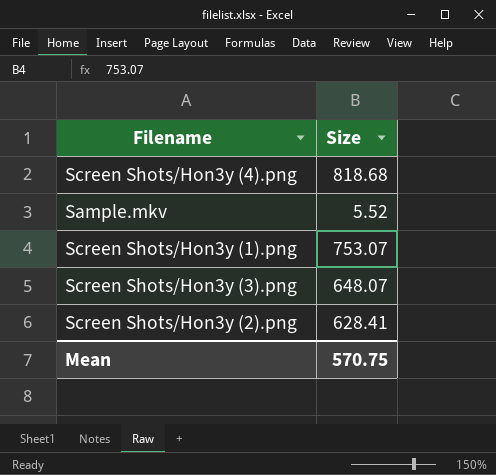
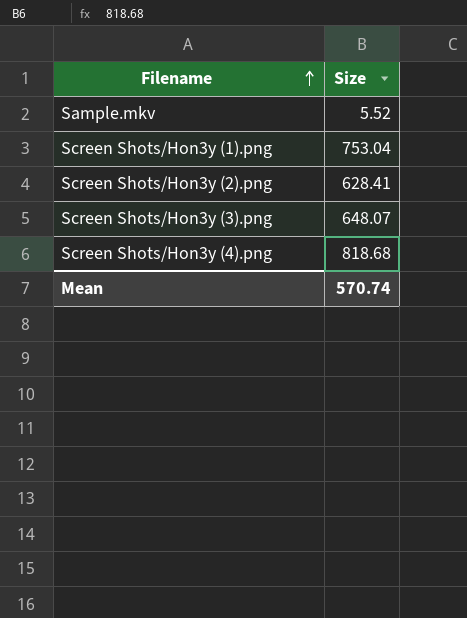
row order: none -> Filename ascending
Screen Shots/Hon3y (1).png | Size: 753.07 -> 753.04
Mean | Size: 570.75 -> 570.74

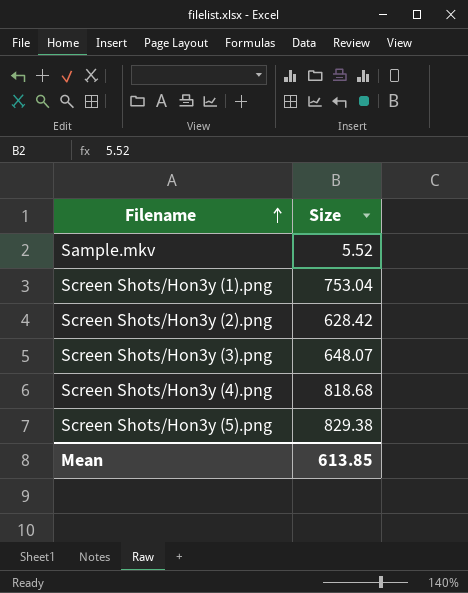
Screen Shots/Hon3y (2).png | Size: 628.41 -> 628.42
row Screen Shots/Hon3y (5).png: none -> 829.38
Mean | Size: 570.74 -> 613.85

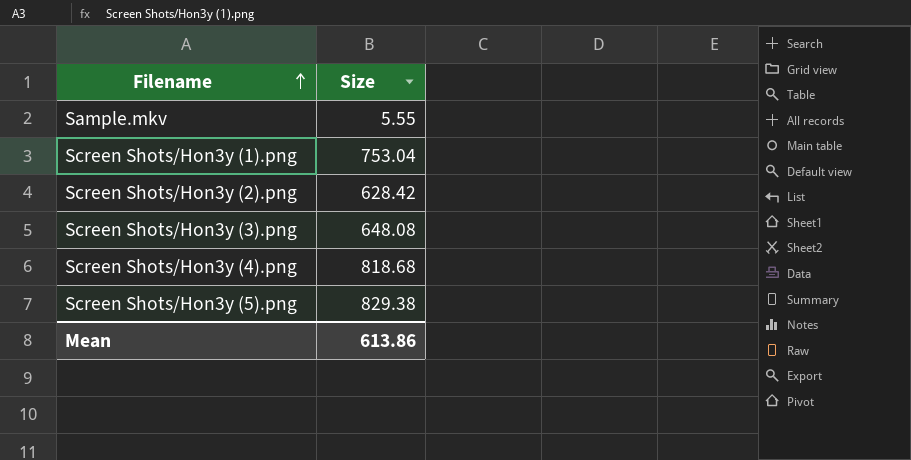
Sample.mkv | Size: 5.52 -> 5.55
Screen Shots/Hon3y (3).png | Size: 648.07 -> 648.08
Mean | Size: 613.85 -> 613.86

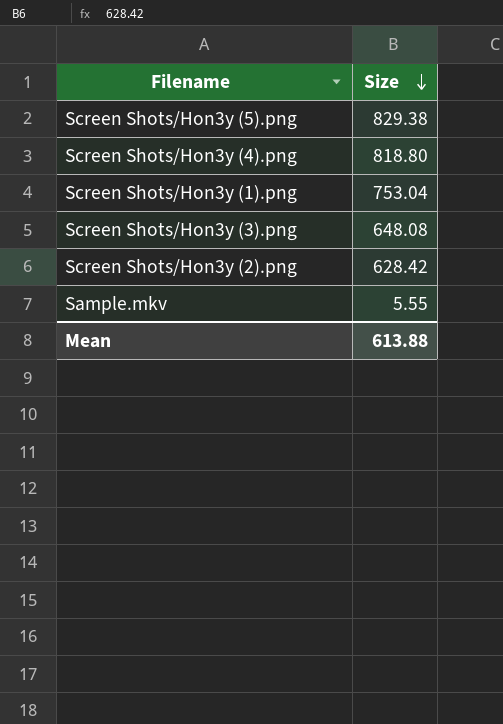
row order: Filename ascending -> Size descending
Screen Shots/Hon3y (4).png | Size: 818.68 -> 818.80
Mean | Size: 613.86 -> 613.88

